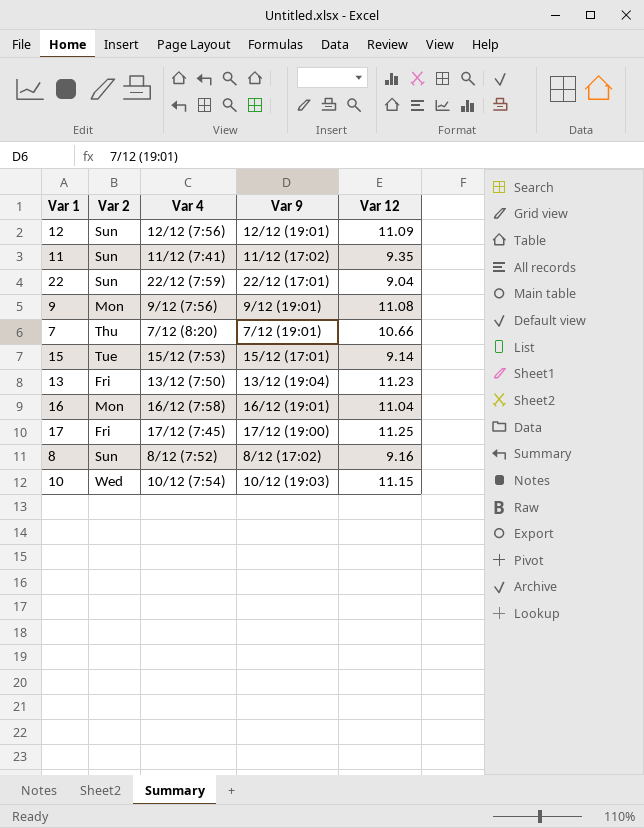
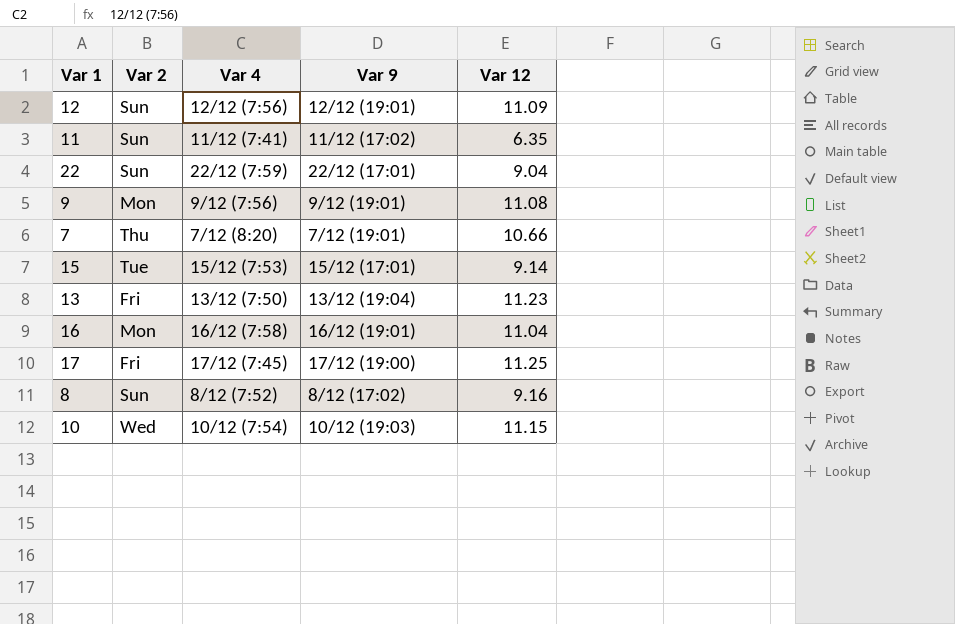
11 | Var 12: 9.35 -> 6.35

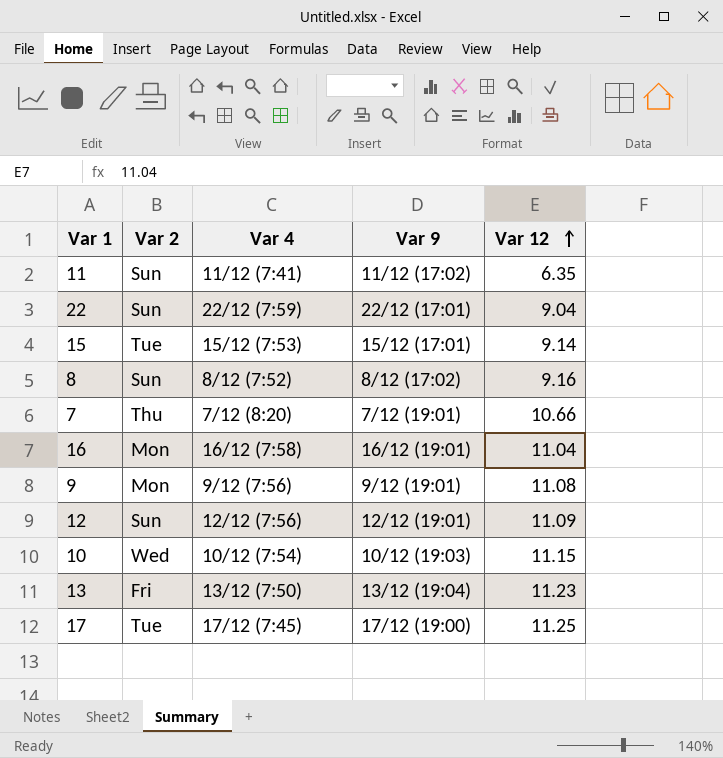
row order: none -> Var 12 ascending
17 | Var 2: Fri -> Tue

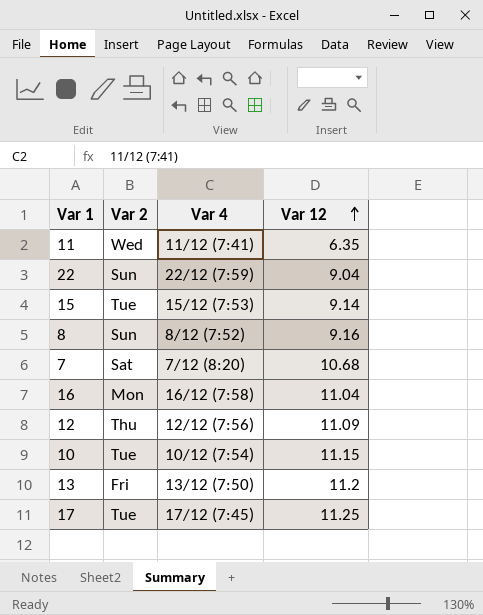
column Var 9 | position: 4 -> none
row 9: Mon | 9/12 (7:56) | 9/12 (19:01) | 11.08 -> none
11 | Var 2: Sun -> Wed
7 | Var 2: Thu -> Sat
7 | Var 12: 10.66 -> 10.68
12 | Var 2: Sun -> Thu
10 | Var 2: Wed -> Tue
13 | Var 12: 11.23 -> 11.2

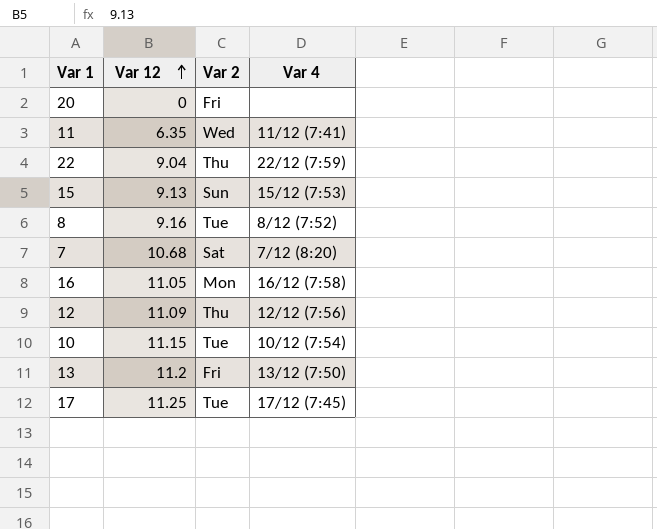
column Var 12 | position: 4 -> 2
row 20: none -> 0 | Fri | none
22 | Var 2: Sun -> Thu
15 | Var 12: 9.14 -> 9.13
15 | Var 2: Tue -> Sun
8 | Var 2: Sun -> Tue
16 | Var 12: 11.04 -> 11.05

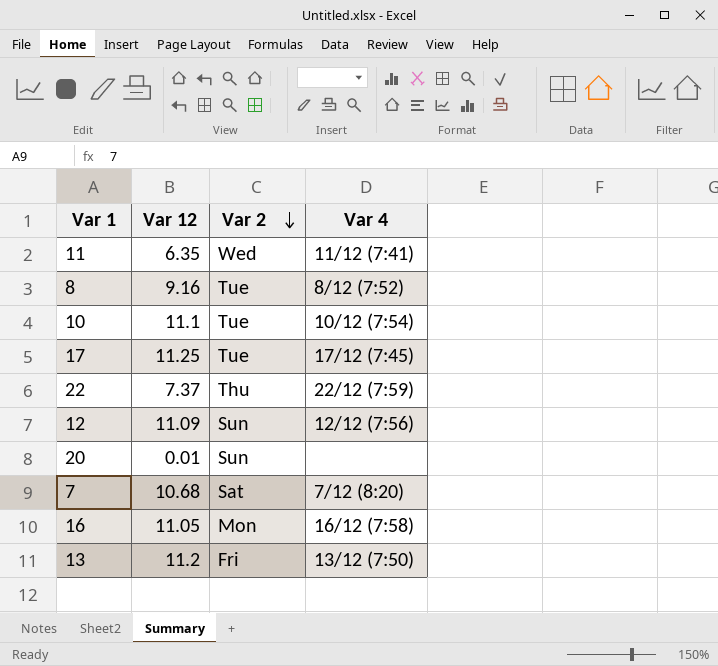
row order: Var 12 ascending -> Var 2 descending
row 15: 9.13 | Sun | 15/12 (7:53) -> none
10 | Var 12: 11.15 -> 11.1
22 | Var 12: 9.04 -> 7.37
12 | Var 2: Thu -> Sun
20 | Var 12: 0 -> 0.01
20 | Var 2: Fri -> Sun

